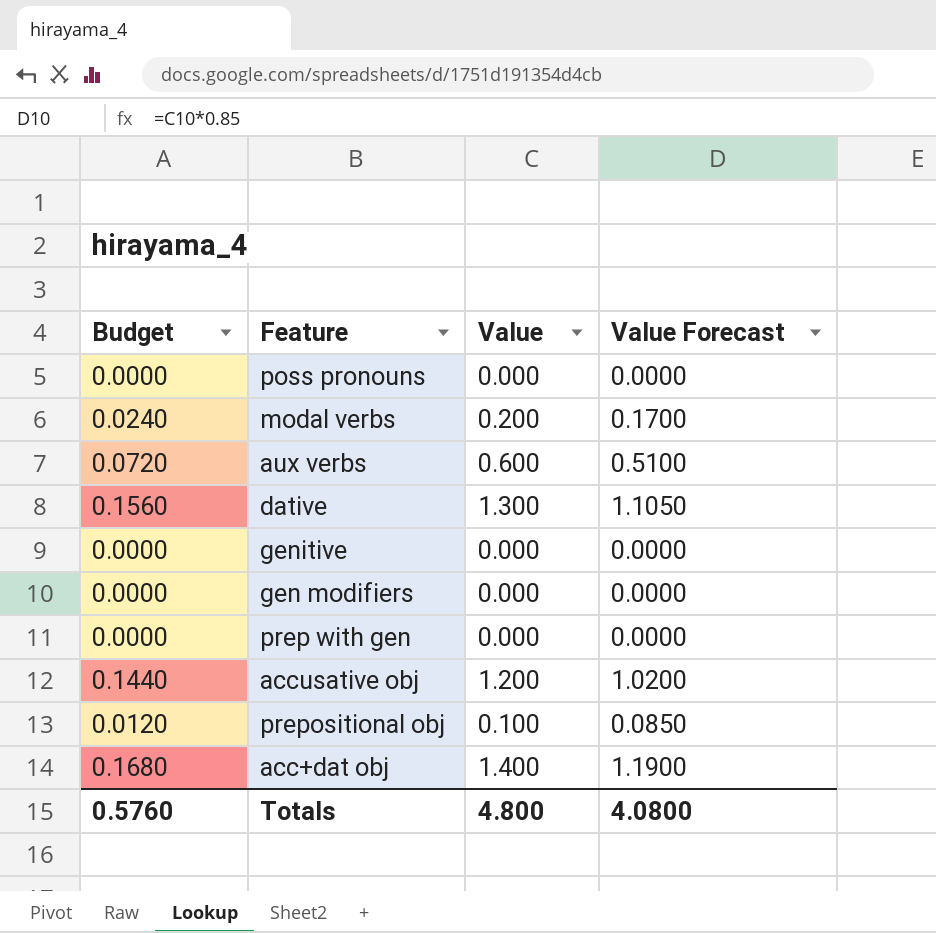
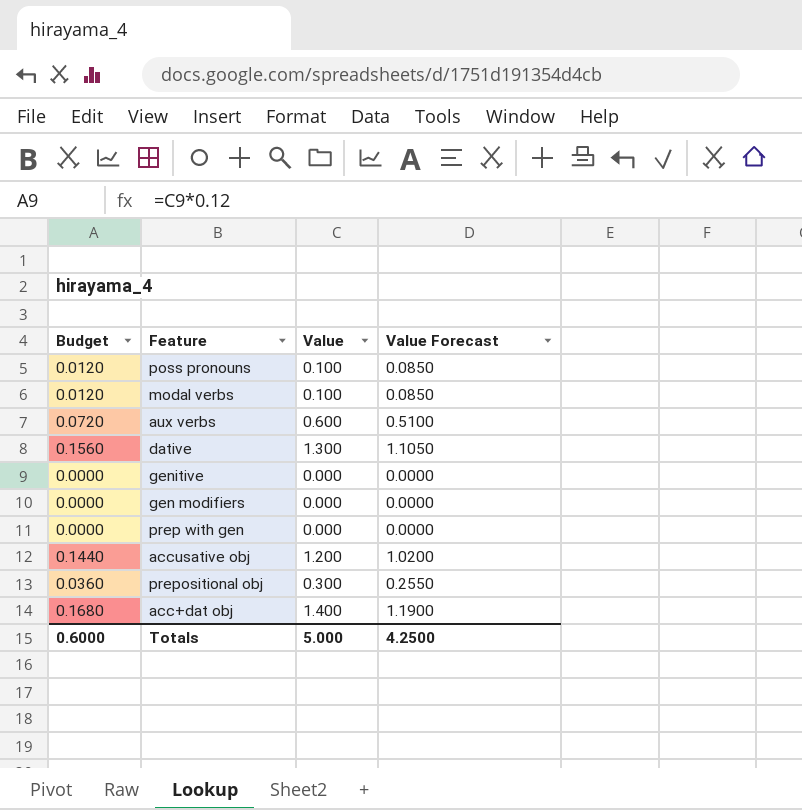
poss pronouns | Budget: 0.0000 -> 0.0120
poss pronouns | Value: 0.000 -> 0.100
poss pronouns | Value Forecast: 0.0000 -> 0.0850
modal verbs | Budget: 0.0240 -> 0.0120
modal verbs | Value: 0.200 -> 0.100
modal verbs | Value Forecast: 0.1700 -> 0.0850
prepositional obj | Budget: 0.0120 -> 0.0360
prepositional obj | Value: 0.100 -> 0.300
prepositional obj | Value Forecast: 0.0850 -> 0.2550
Totals | Budget: 0.5760 -> 0.6000
Totals | Value: 4.800 -> 5.000
Totals | Value Forecast: 4.0800 -> 4.2500

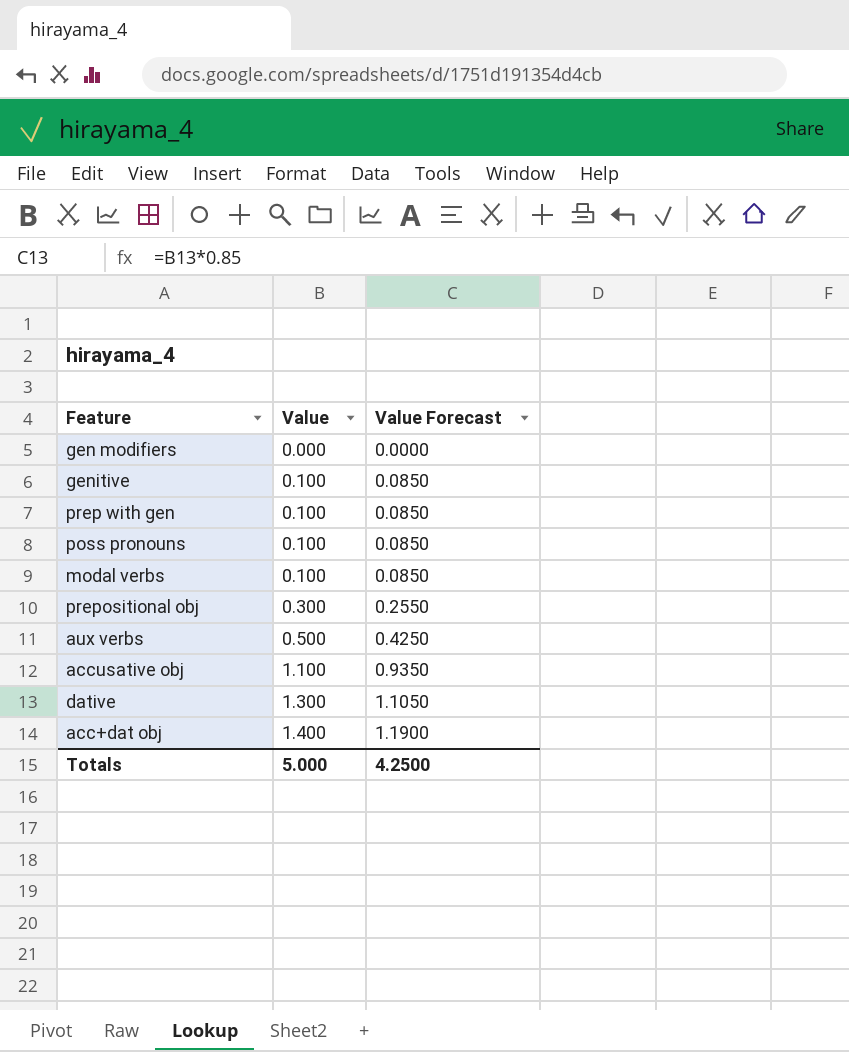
row order: none -> Value ascending
column Budget | formula: [Value] * 0.12 -> none
genitive | Value: 0.000 -> 0.100
genitive | Value Forecast: 0.0000 -> 0.0850
prep with gen | Value: 0.000 -> 0.100
prep with gen | Value Forecast: 0.0000 -> 0.0850
aux verbs | Value: 0.600 -> 0.500
aux verbs | Value Forecast: 0.5100 -> 0.4250
accusative obj | Value: 1.200 -> 1.100
accusative obj | Value Forecast: 1.0200 -> 0.9350

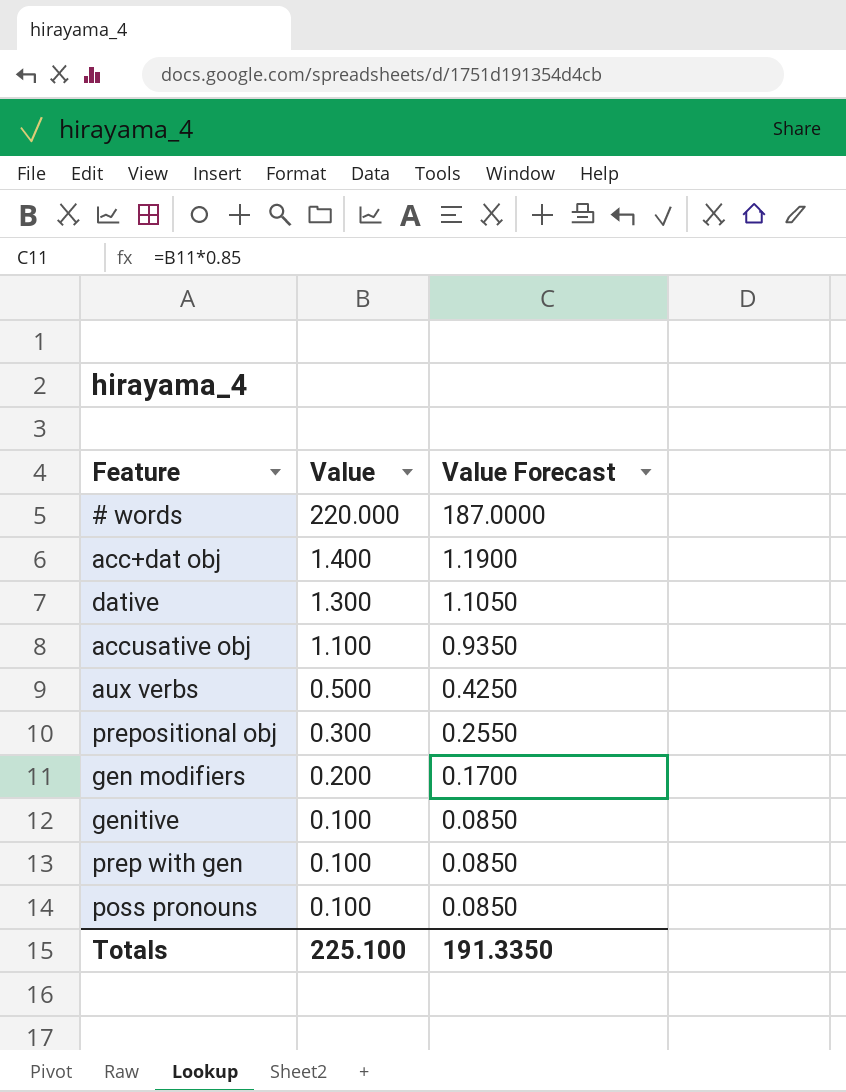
row order: Value ascending -> Value descending
row modal verbs: 0.100 | 0.0850 -> none
row # words: none -> 220.000 | 187.0000
gen modifiers | Value: 0.000 -> 0.200
gen modifiers | Value Forecast: 0.0000 -> 0.1700
Totals | Value: 5.000 -> 225.100
Totals | Value Forecast: 4.2500 -> 191.3350

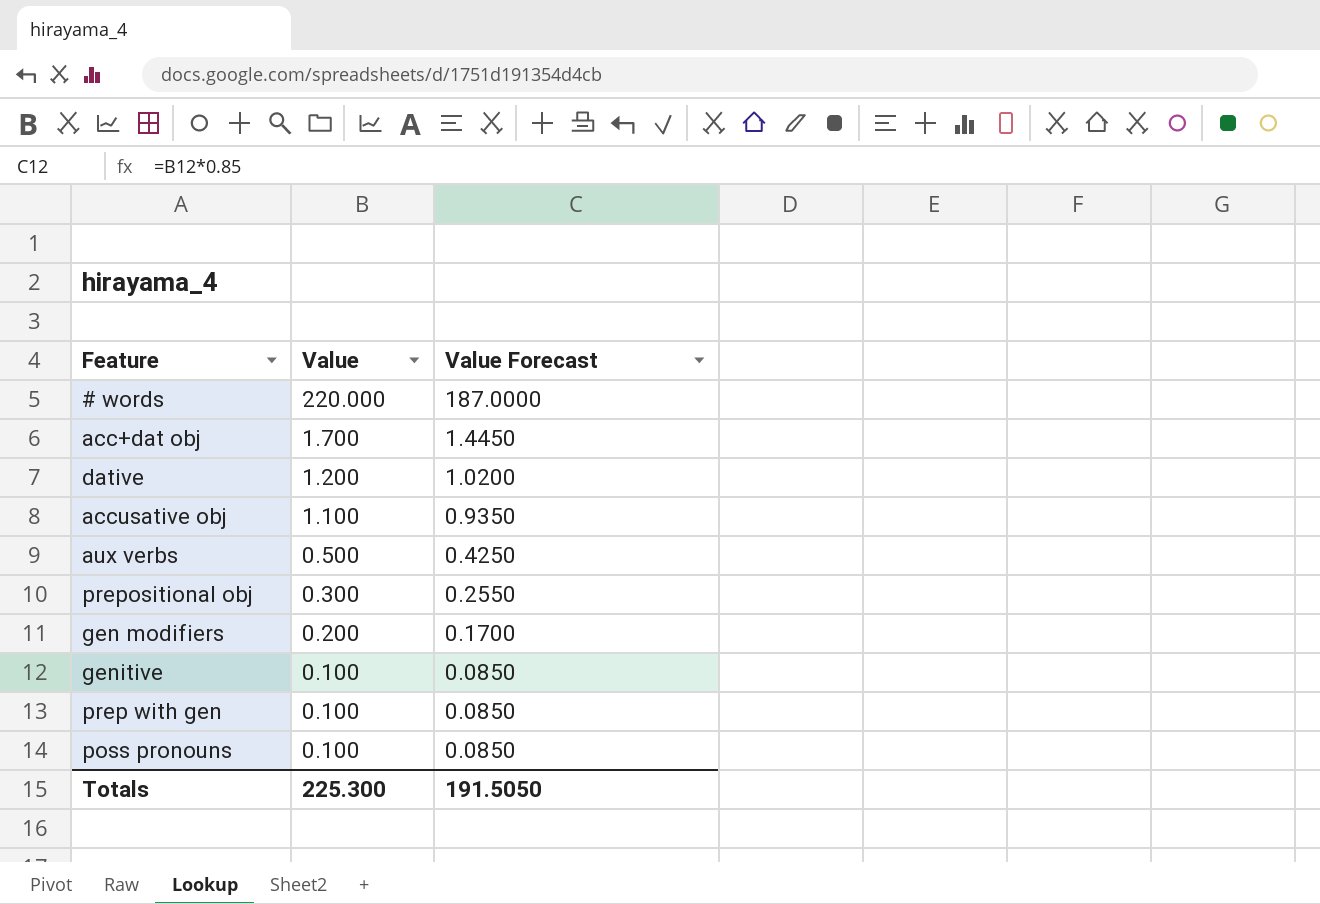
acc+dat obj | Value: 1.400 -> 1.700
acc+dat obj | Value Forecast: 1.1900 -> 1.4450
dative | Value: 1.300 -> 1.200
dative | Value Forecast: 1.1050 -> 1.0200
Totals | Value: 225.100 -> 225.300
Totals | Value Forecast: 191.3350 -> 191.5050

